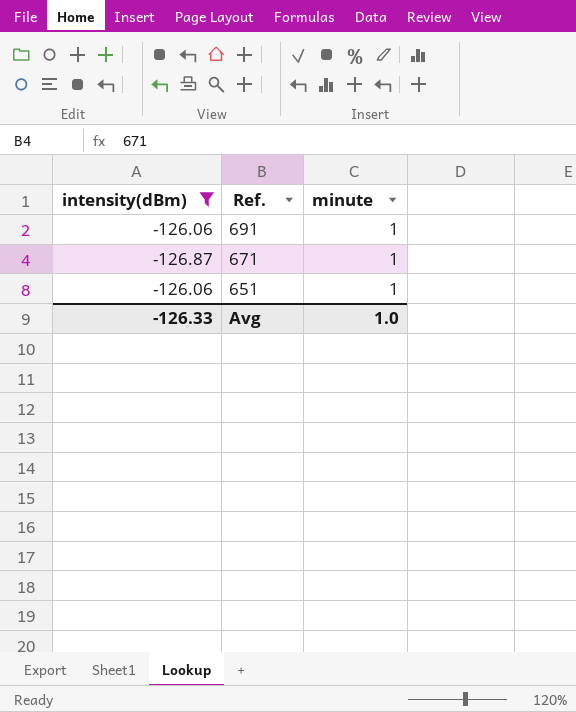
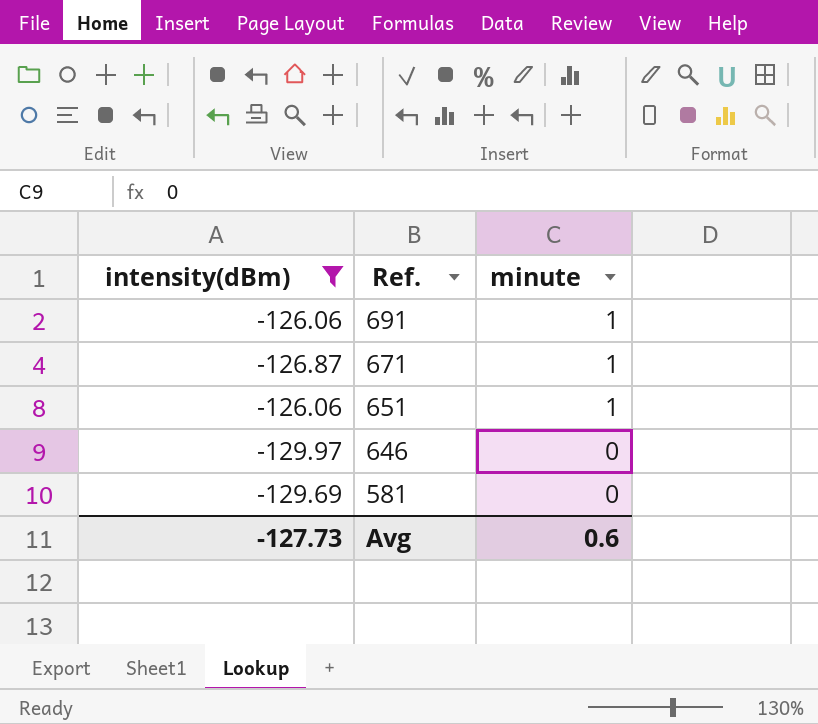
row 646: none -> -129.97 | 0
row 581: none -> -129.69 | 0
Avg | intensity(dBm): -126.33 -> -127.73
Avg | minute: 1.0 -> 0.6

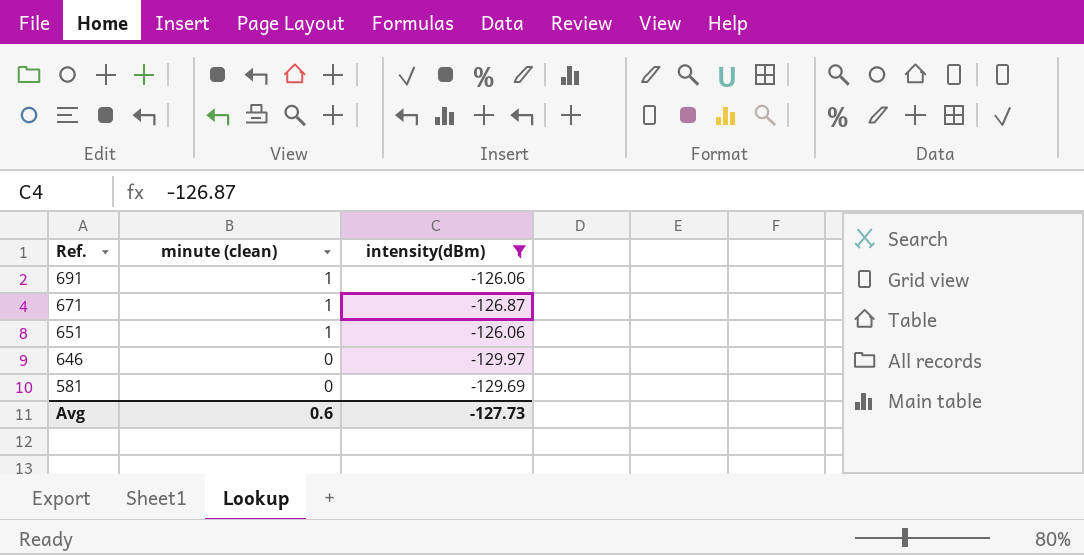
column name: minute -> minute (clean)
column intensity(dBm) | position: 1 -> 3

